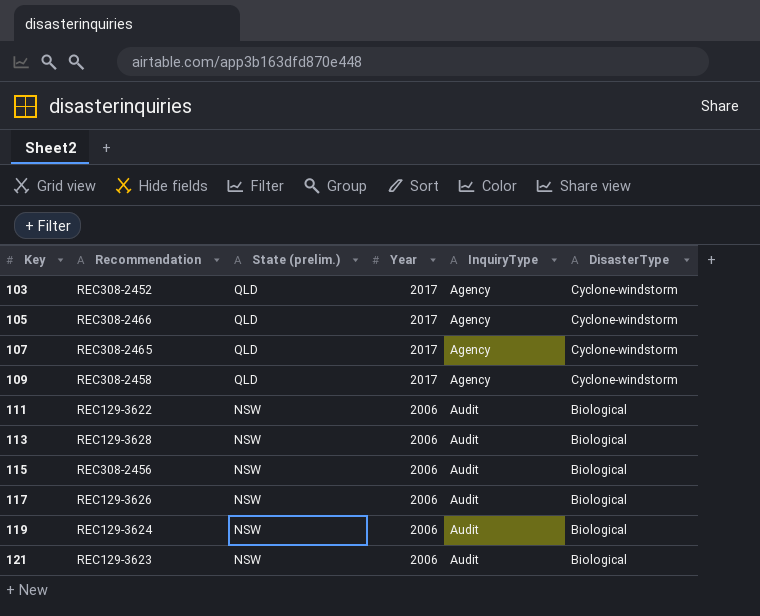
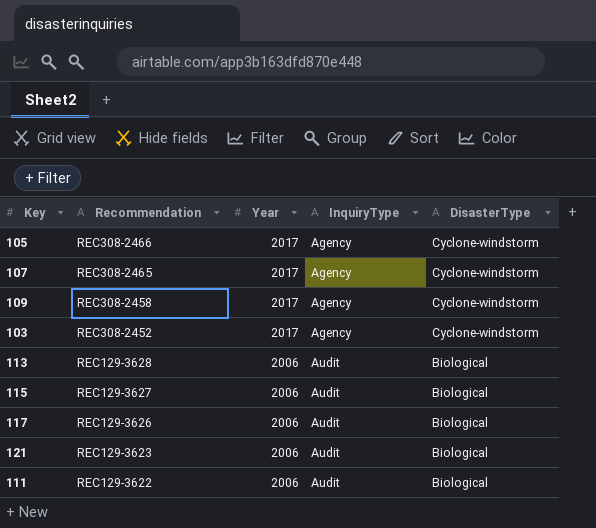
row order: Key ascending -> Recommendation descending
column State (prelim.) | position: 3 -> none
row 119: REC129-3624 | NSW | 2006 | Audit | Biological -> none
115 | Recommendation: REC308-2456 -> REC129-3627

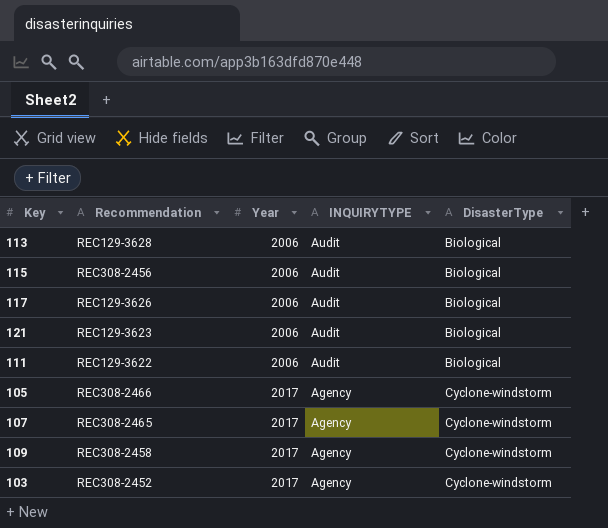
row order: Recommendation descending -> Year ascending
column name: InquiryType -> INQUIRYTYPE
115 | Recommendation: REC129-3627 -> REC308-2456

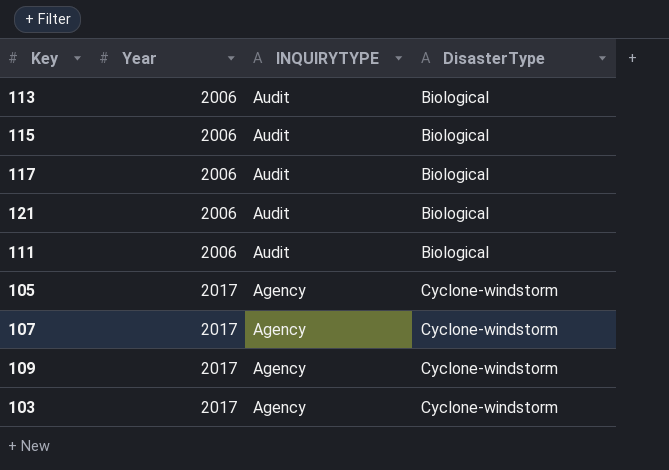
column Recommendation | position: 2 -> none

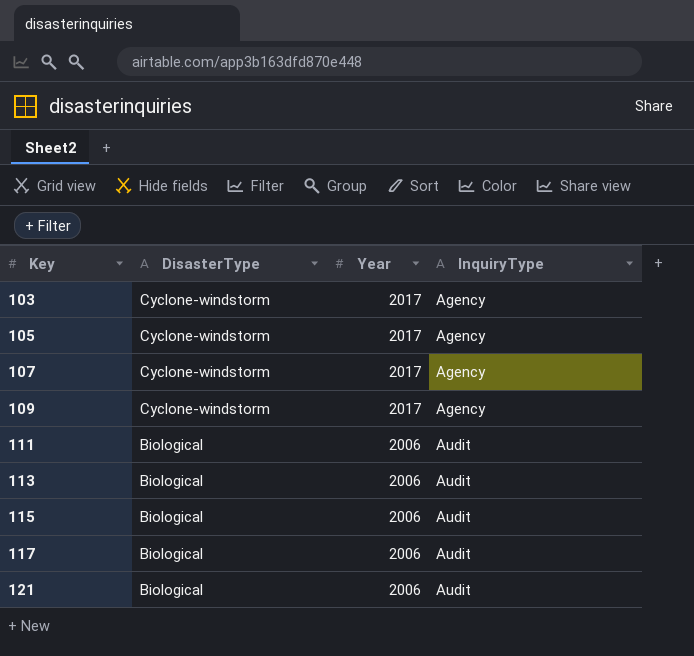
row order: Year ascending -> Key ascending
column DisasterType | position: 4 -> 2
column name: INQUIRYTYPE -> InquiryType

